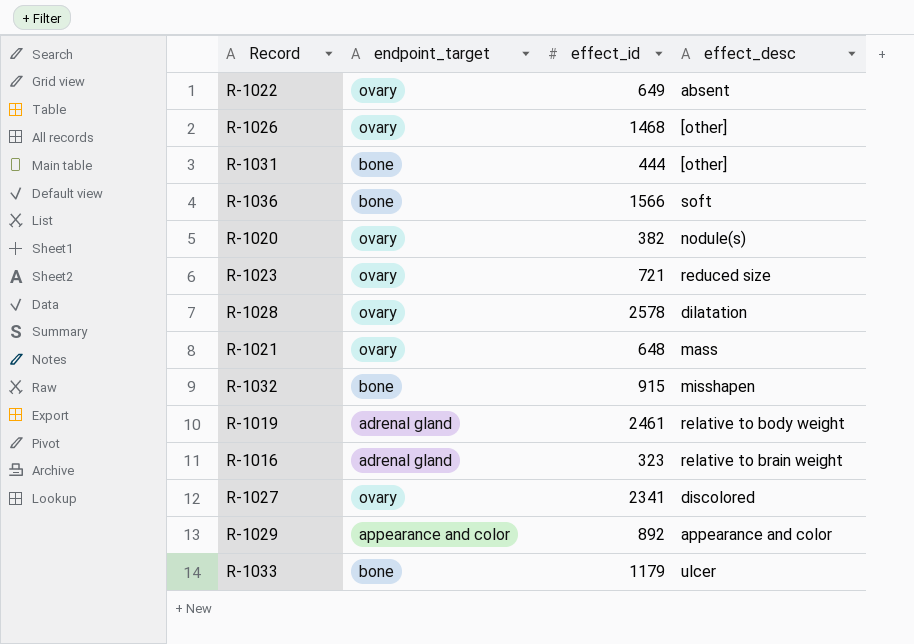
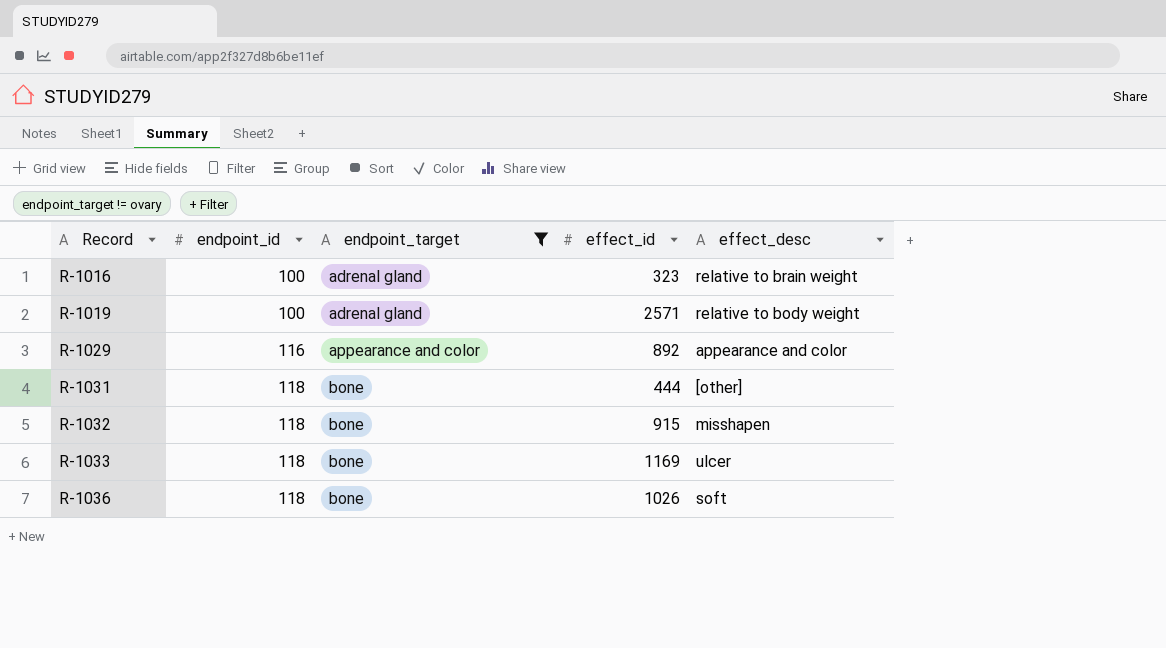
filter: none -> endpoint_target != ovary
row order: none -> Record ascending
column endpoint_id | position: none -> 2
R-1019 | effect_id: 2461 -> 2571
R-1033 | effect_id: 1179 -> 1169
R-1036 | effect_id: 1566 -> 1026

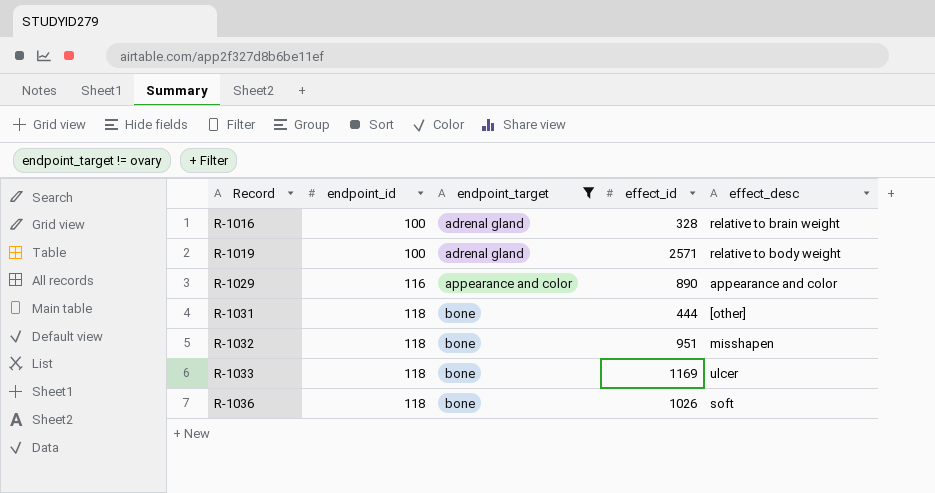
R-1016 | effect_id: 323 -> 328
R-1029 | effect_id: 892 -> 890
R-1032 | effect_id: 915 -> 951

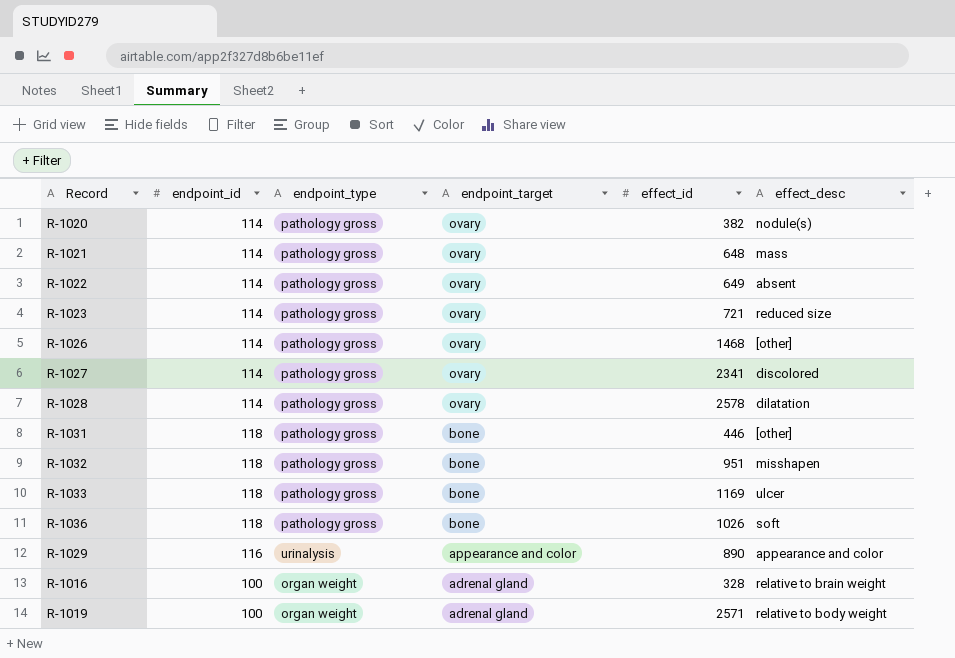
filter: endpoint_target != ovary -> none
row order: Record ascending -> endpoint_target descending
column endpoint_type | position: none -> 3
R-1031 | effect_id: 444 -> 446

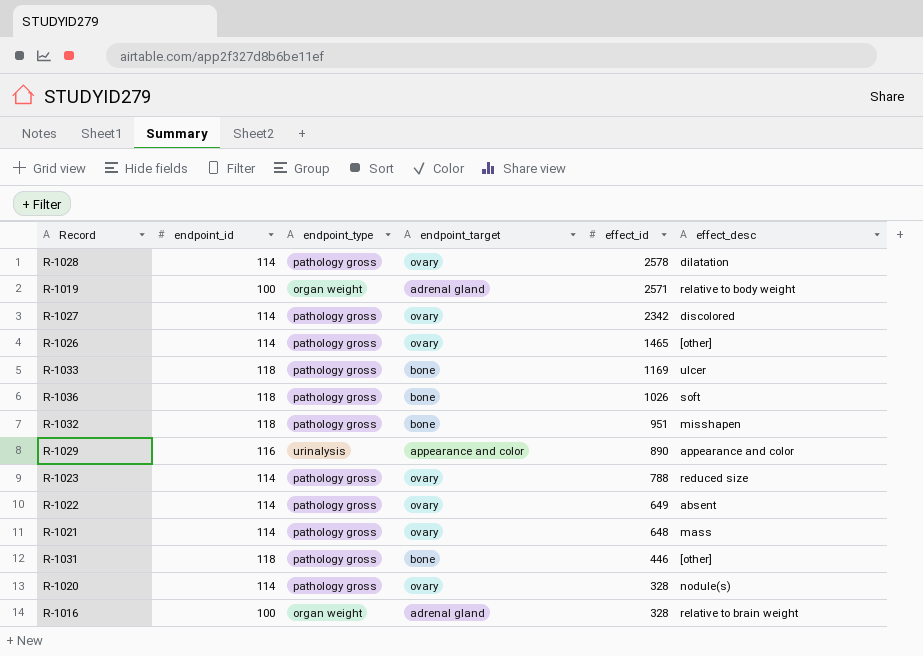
row order: endpoint_target descending -> effect_id descending
R-1027 | effect_id: 2341 -> 2342
R-1026 | effect_id: 1468 -> 1465
R-1023 | effect_id: 721 -> 788
R-1020 | effect_id: 382 -> 328

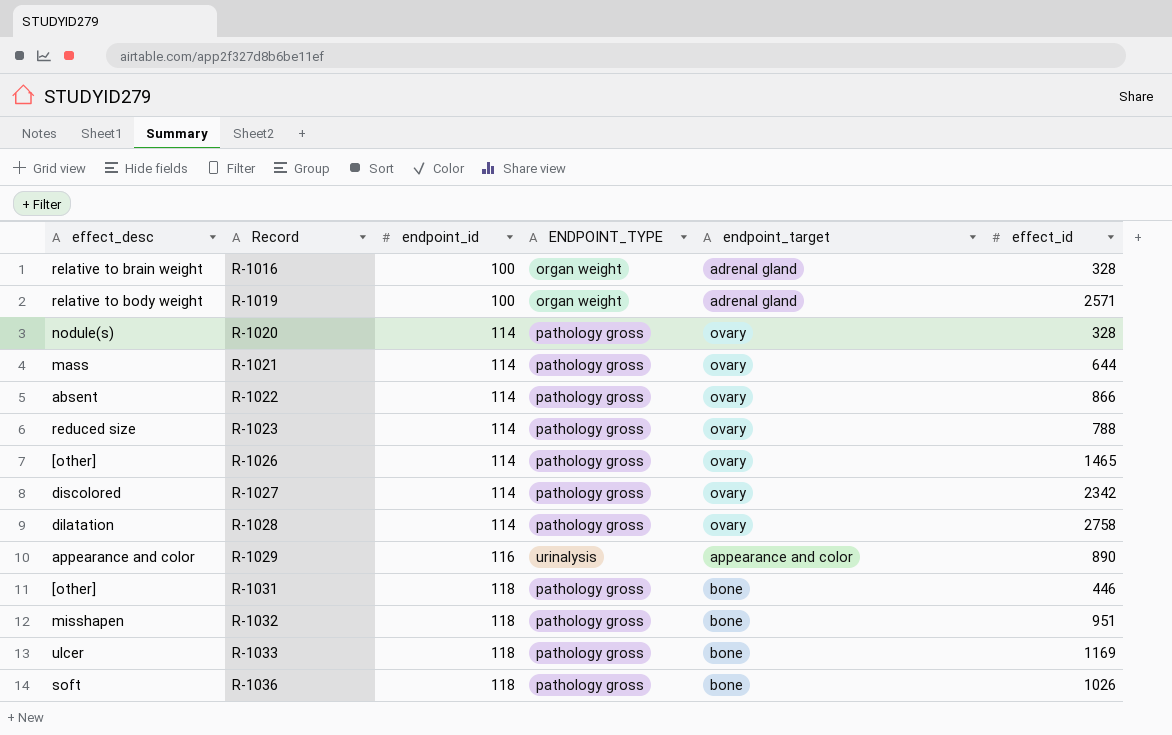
row order: effect_id descending -> Record ascending
column effect_desc | position: 6 -> 1
column name: endpoint_type -> ENDPOINT_TYPE
R-1021 | effect_id: 648 -> 644
R-1022 | effect_id: 649 -> 866
R-1028 | effect_id: 2578 -> 2758

